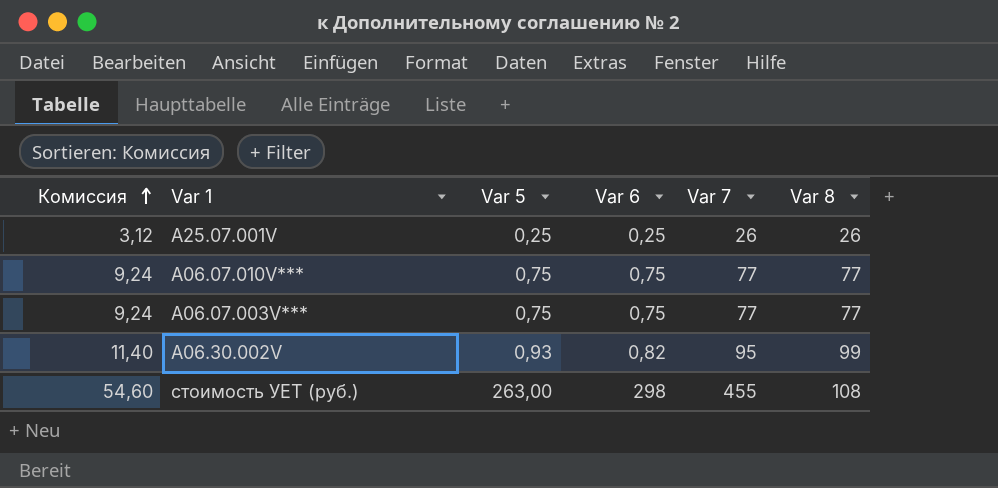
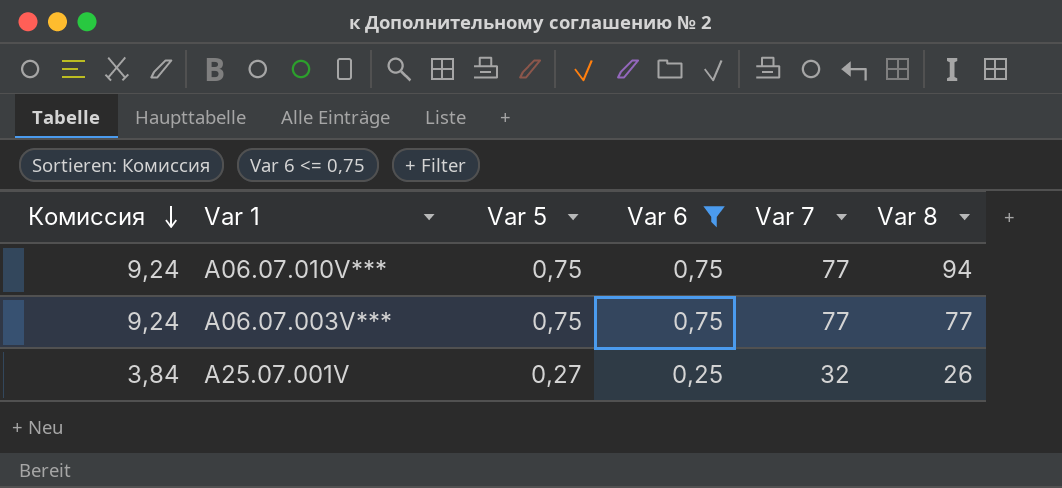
filter: none -> Var 6 <= 0,75
row order: Комиссия ascending -> Комиссия descending
A06.07.010V*** | Var 8: 77 -> 94
A25.07.001V | Комиссия: 3,12 -> 3,84
A25.07.001V | Var 5: 0,25 -> 0,27
A25.07.001V | Var 7: 26 -> 32

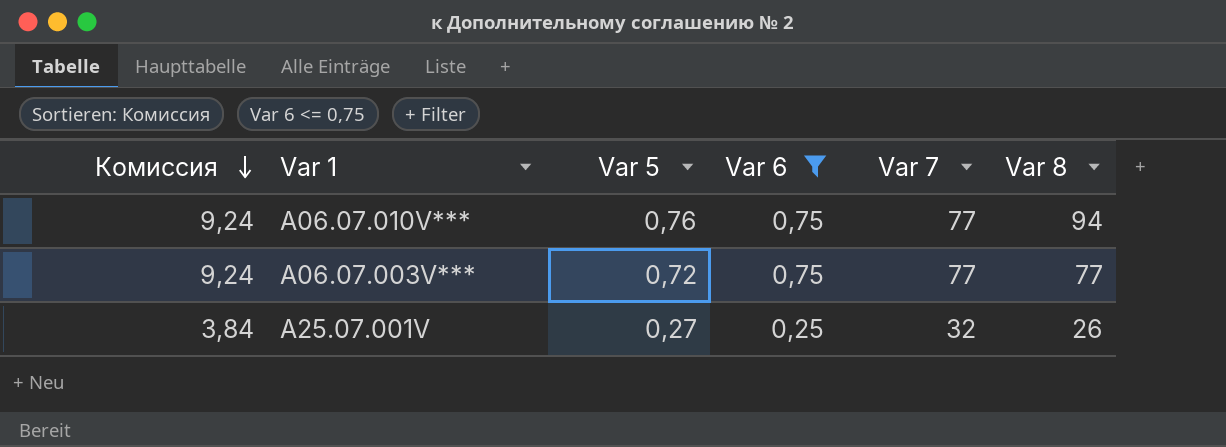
A06.07.010V*** | Var 5: 0,75 -> 0,76
A06.07.003V*** | Var 5: 0,75 -> 0,72

